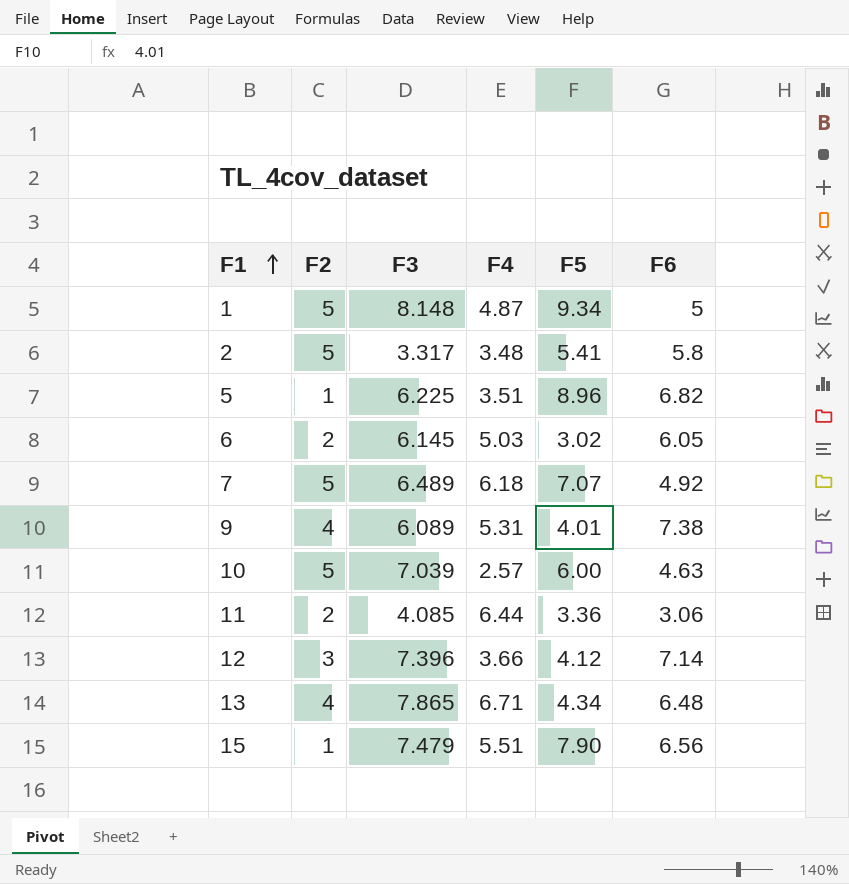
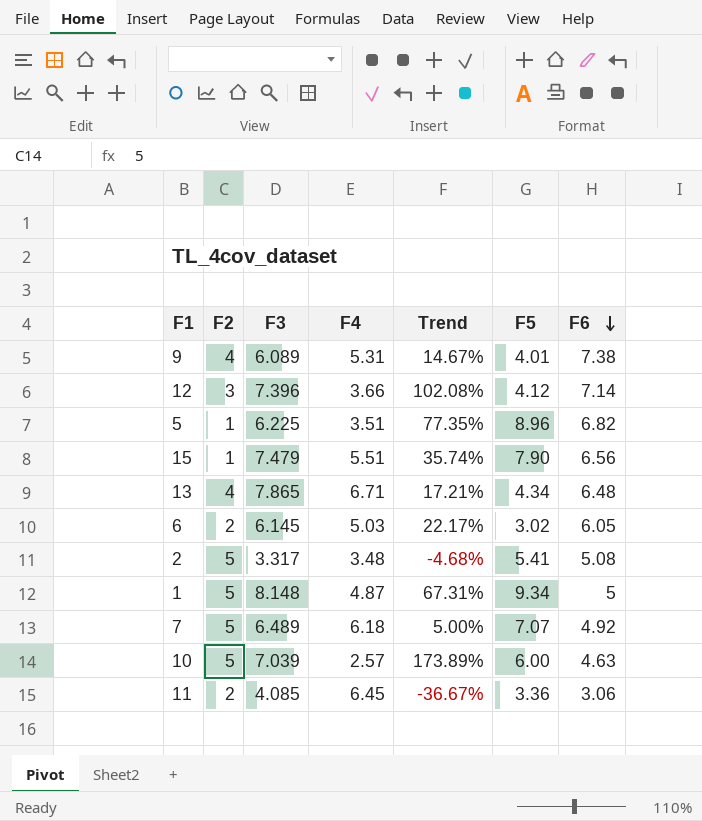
row order: F1 ascending -> F6 descending
column Trend | formula: none -> ([F3] - [F4]) / [F4]
2 | F6: 5.8 -> 5.08
11 | F4: 6.44 -> 6.45

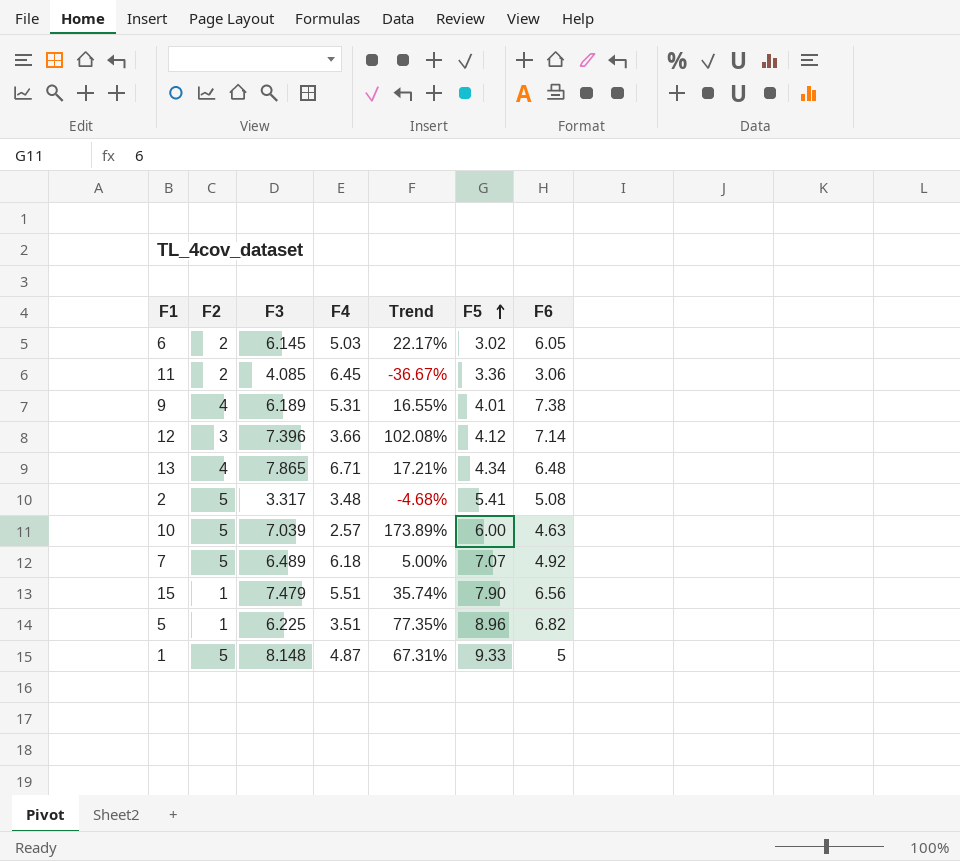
row order: F6 descending -> F5 ascending
9 | F3: 6.089 -> 6.189
9 | Trend: 14.67% -> 16.55%
1 | F5: 9.34 -> 9.33

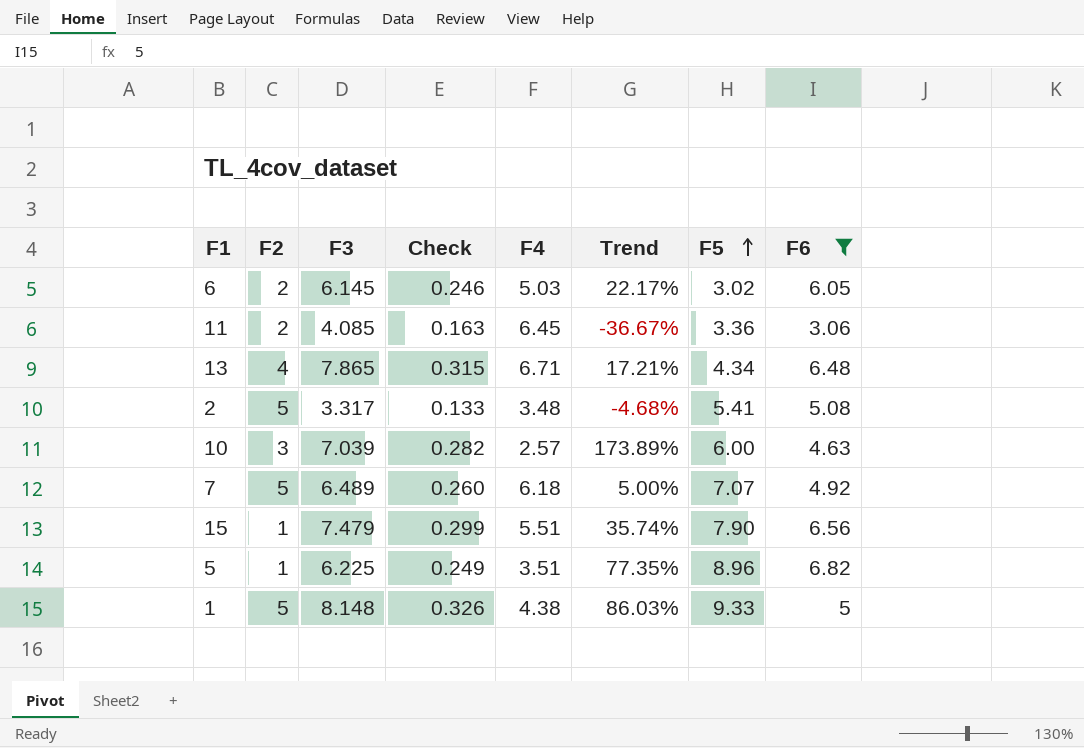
filter: none -> F6 <= 6.82
column Check | formula: none -> [F3] * 0.04
10 | F2: 5 -> 3
1 | F4: 4.87 -> 4.38
1 | Trend: 67.31% -> 86.03%

